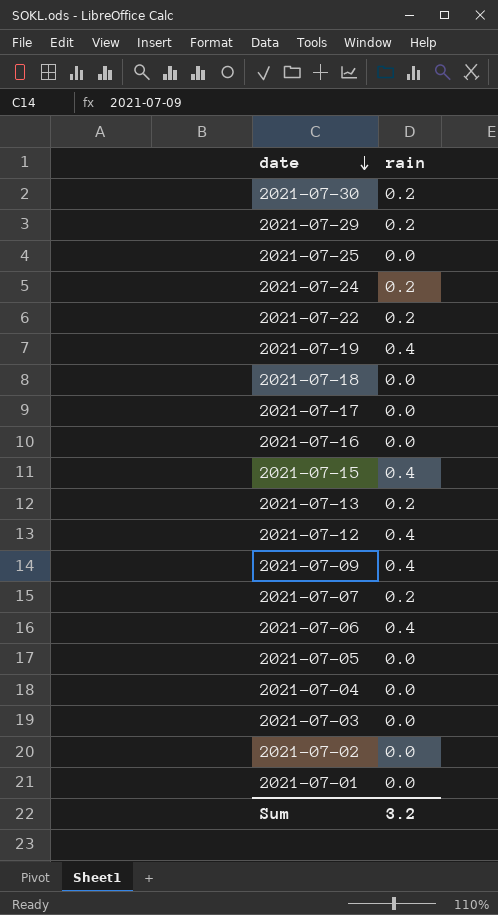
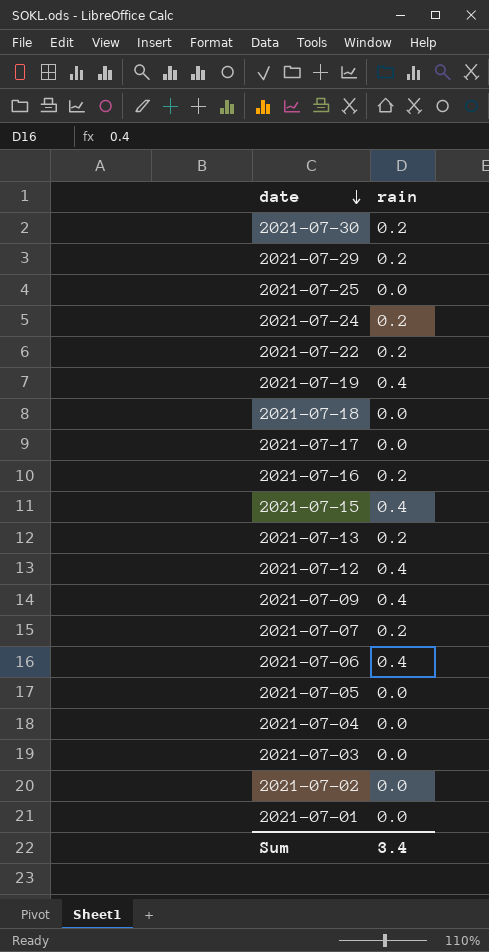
2021-07-16 | rain: 0.0 -> 0.2
Sum | rain: 3.2 -> 3.4

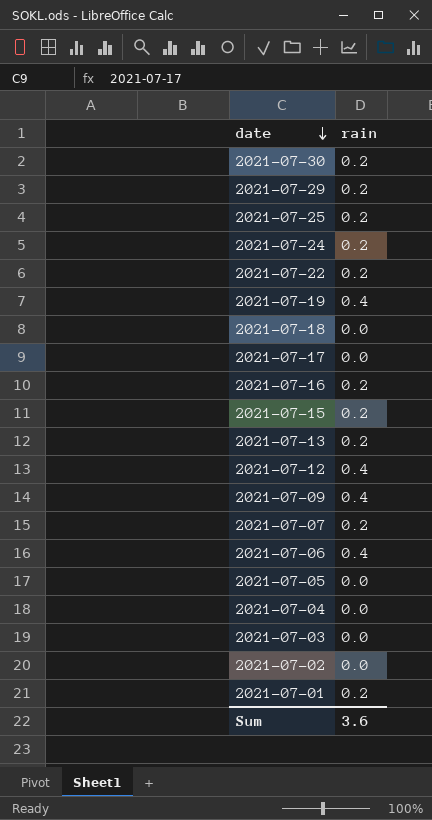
2021-07-25 | rain: 0.0 -> 0.2
2021-07-15 | rain: 0.4 -> 0.2
2021-07-01 | rain: 0.0 -> 0.2
Sum | rain: 3.4 -> 3.6

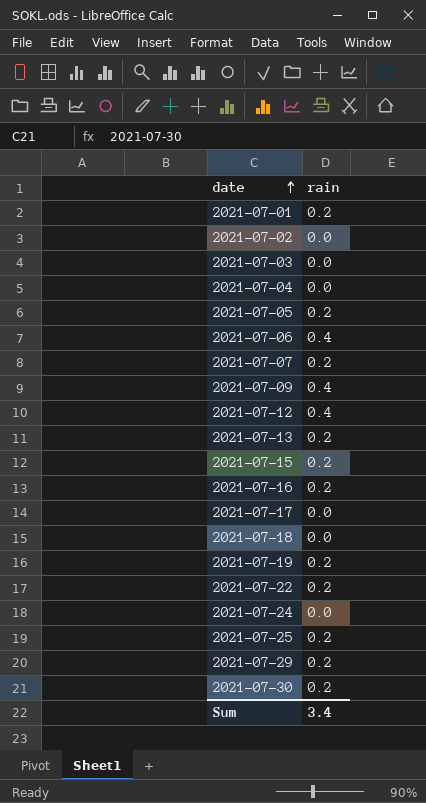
row order: date descending -> date ascending
2021-07-05 | rain: 0.0 -> 0.2
2021-07-19 | rain: 0.4 -> 0.2
2021-07-24 | rain: 0.2 -> 0.0
Sum | rain: 3.6 -> 3.4

